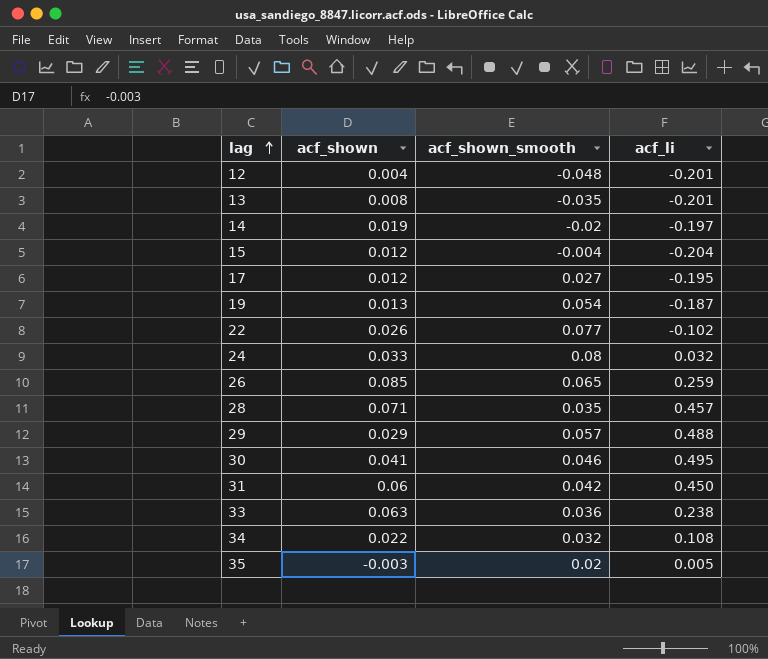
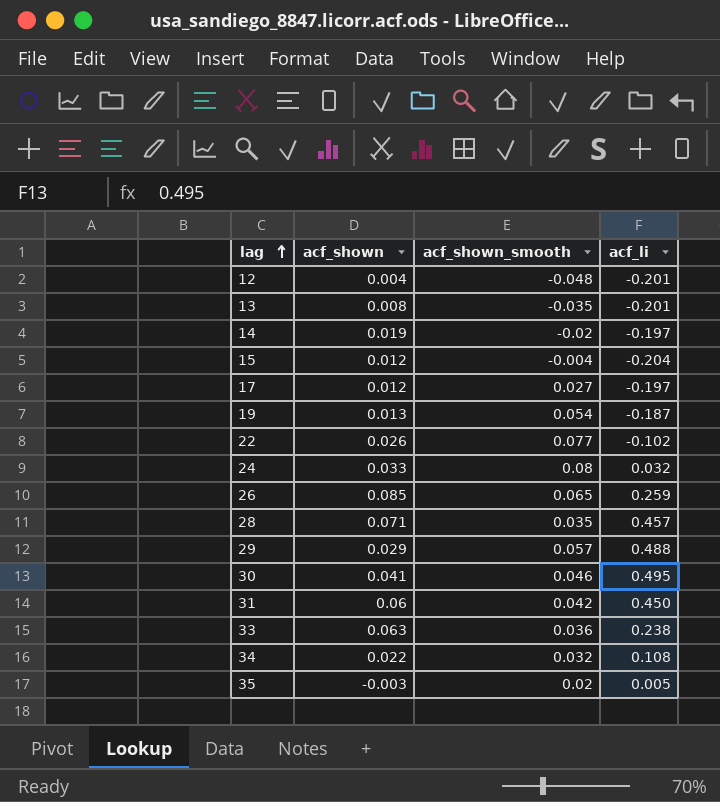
17 | acf_li: -0.195 -> -0.197

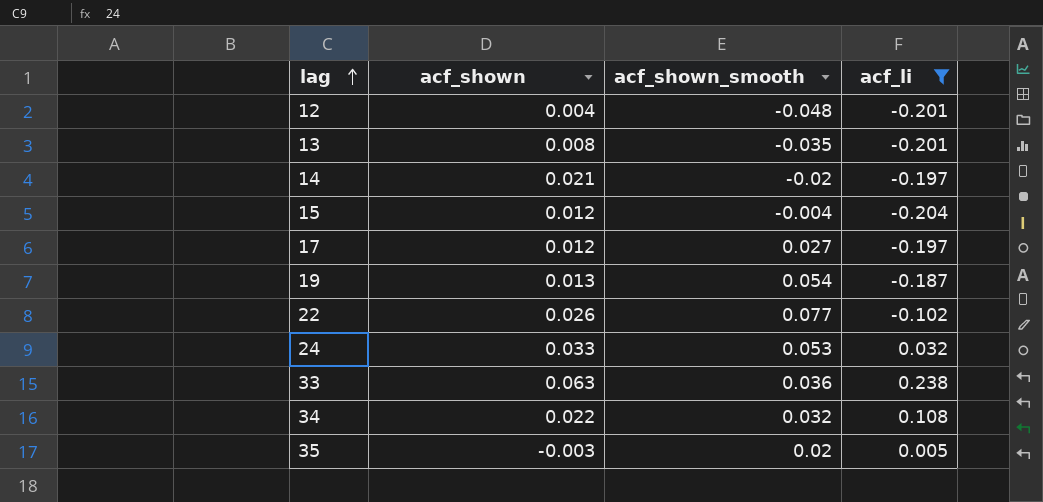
filter: none -> acf_li <= 0.238
14 | acf_shown: 0.019 -> 0.021
24 | acf_shown_smooth: 0.08 -> 0.053

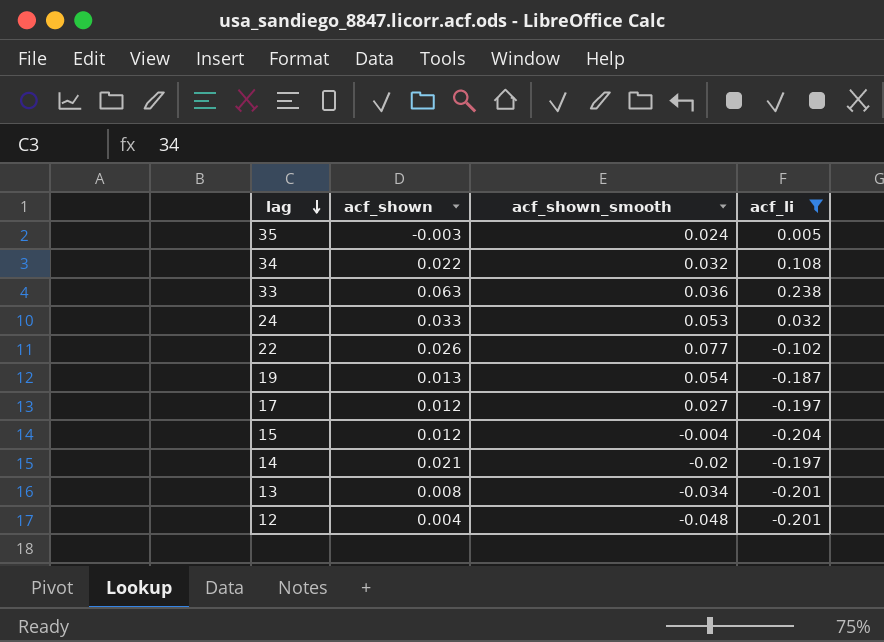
row order: lag ascending -> lag descending
35 | acf_shown_smooth: 0.02 -> 0.024
13 | acf_shown_smooth: -0.035 -> -0.034

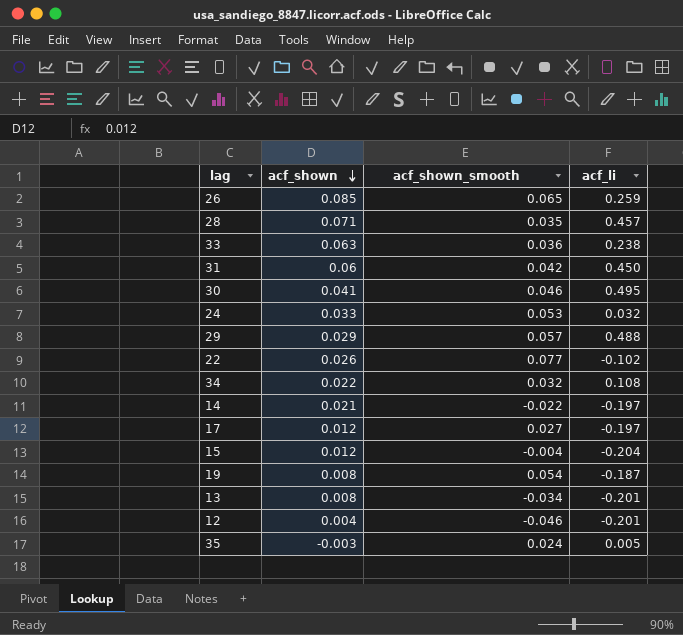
filter: acf_li <= 0.238 -> none
row order: lag descending -> acf_shown descending
14 | acf_shown_smooth: -0.02 -> -0.022
19 | acf_shown: 0.013 -> 0.008
12 | acf_shown_smooth: -0.048 -> -0.046

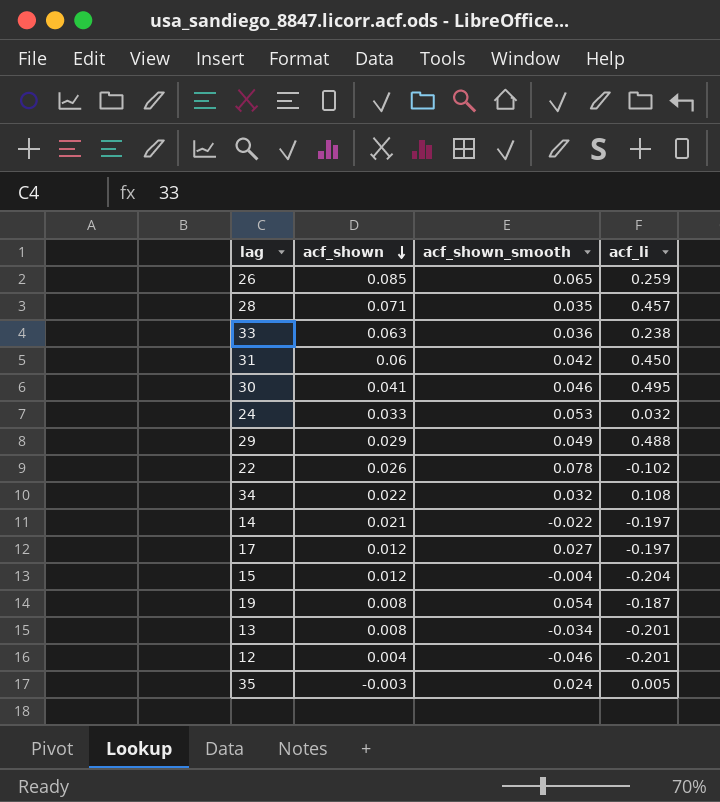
29 | acf_shown_smooth: 0.057 -> 0.049
22 | acf_shown_smooth: 0.077 -> 0.078

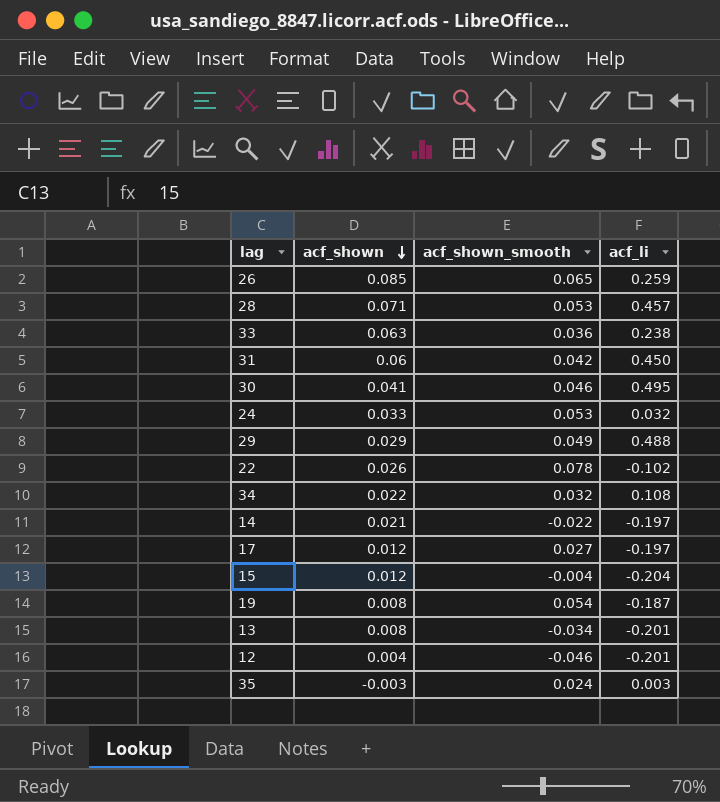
28 | acf_shown_smooth: 0.035 -> 0.053
35 | acf_li: 0.005 -> 0.003

